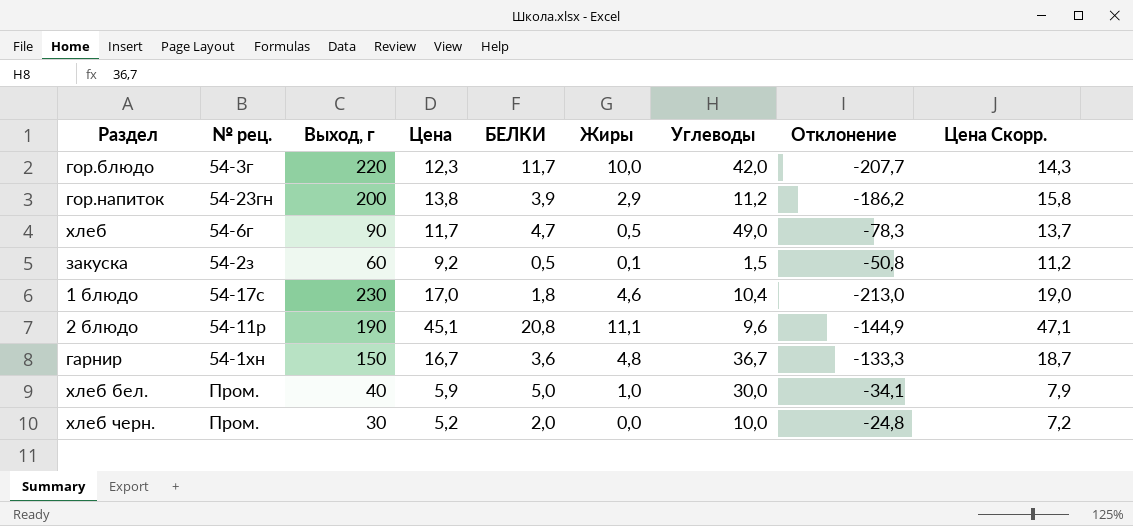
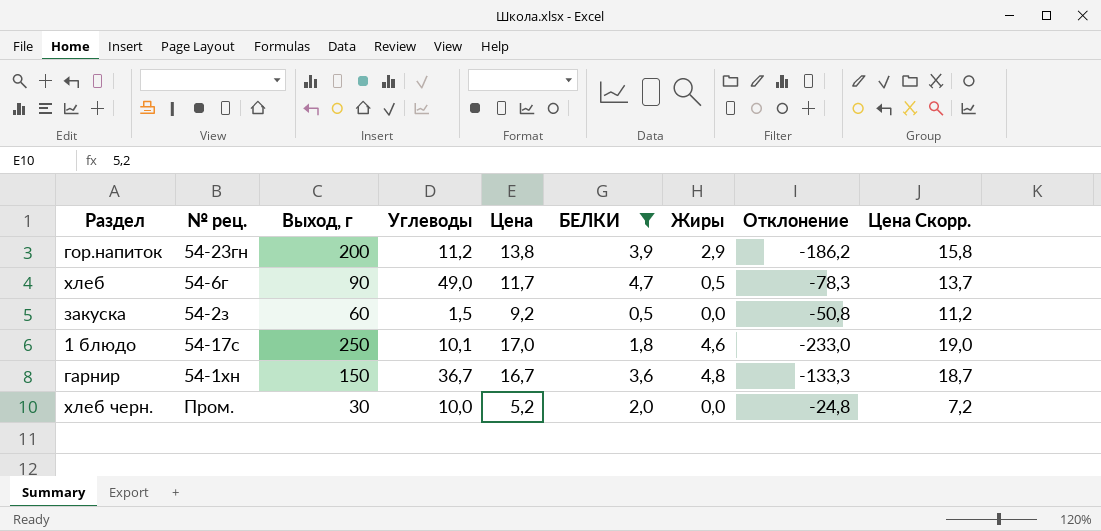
filter: none -> БЕЛКИ <= 4,7
column Углеводы | position: 7 -> 4
закуска | Жиры: 0,1 -> 0,0
1 блюдо | Выход, г: 230 -> 250
1 блюдо | Углеводы: 10,4 -> 10,1
1 блюдо | Отклонение: -213,0 -> -233,0

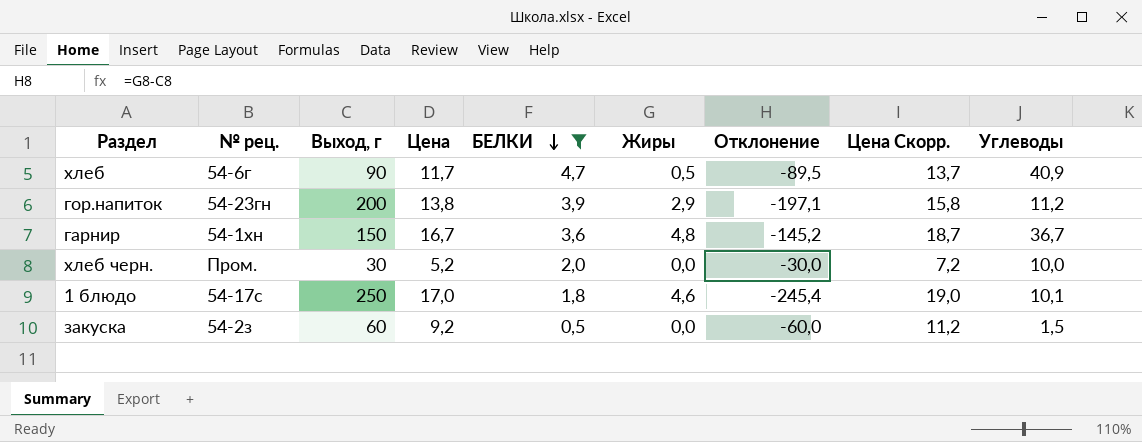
row order: none -> БЕЛКИ descending
column Отклонение | formula: [Цена] - [Выход, г] -> [Жиры] - [Выход, г]
column Углеводы | position: 4 -> 9
хлеб | Углеводы: 49,0 -> 40,9

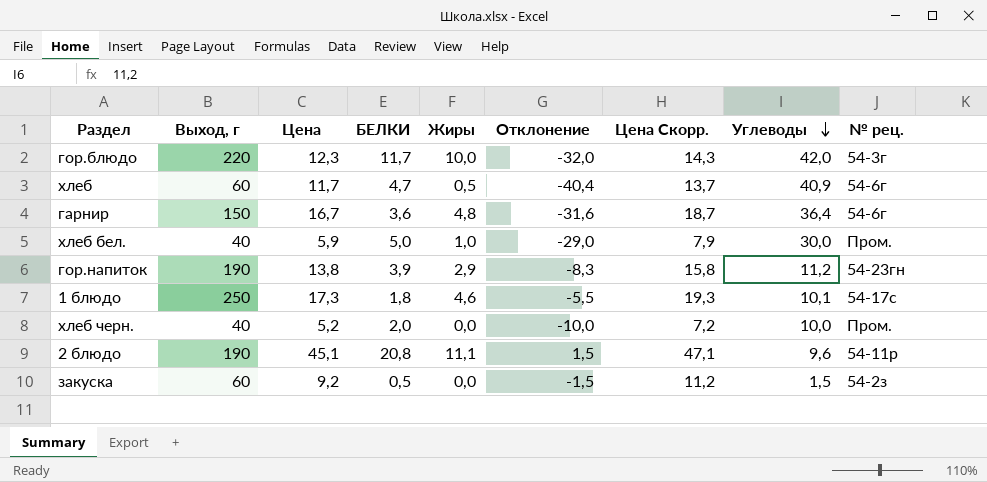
filter: БЕЛКИ <= 4,7 -> none
row order: БЕЛКИ descending -> Углеводы descending
column Отклонение | formula: [Жиры] - [Выход, г] -> [Жиры] - [Углеводы]
column № рец. | position: 2 -> 9
хлеб | Выход, г: 90 -> 60
гарнир | Углеводы: 36,7 -> 36,4
гарнир | № рец.: 54-1хн -> 54-6г
гор.напиток | Выход, г: 200 -> 190
1 блюдо | Цена: 17,0 -> 17,3
1 блюдо | Цена Скорр.: 19,0 -> 19,3
хлеб черн. | Выход, г: 30 -> 40

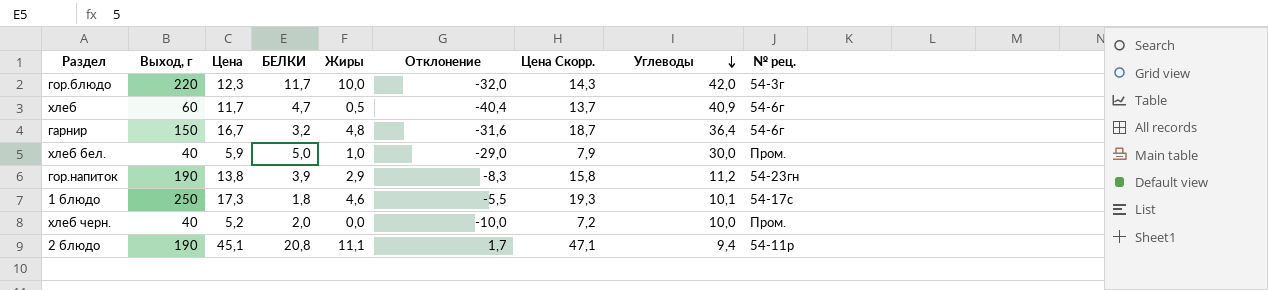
row закуска: 60 | 9,2 | 0,5 | 0,0 | -1,5 | 11,2 | 1,5 | 54-2з -> none
гарнир | БЕЛКИ: 3,6 -> 3,2
2 блюдо | Отклонение: 1,5 -> 1,7
2 блюдо | Углеводы: 9,6 -> 9,4

